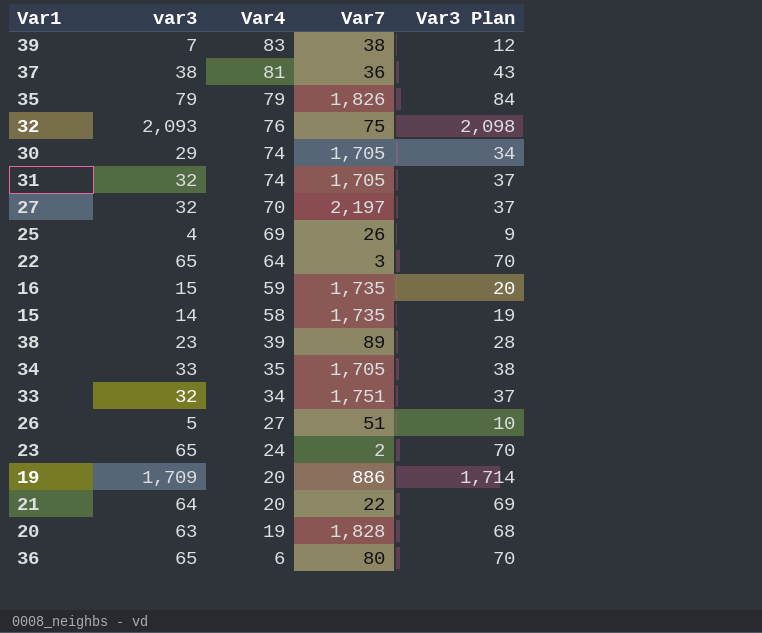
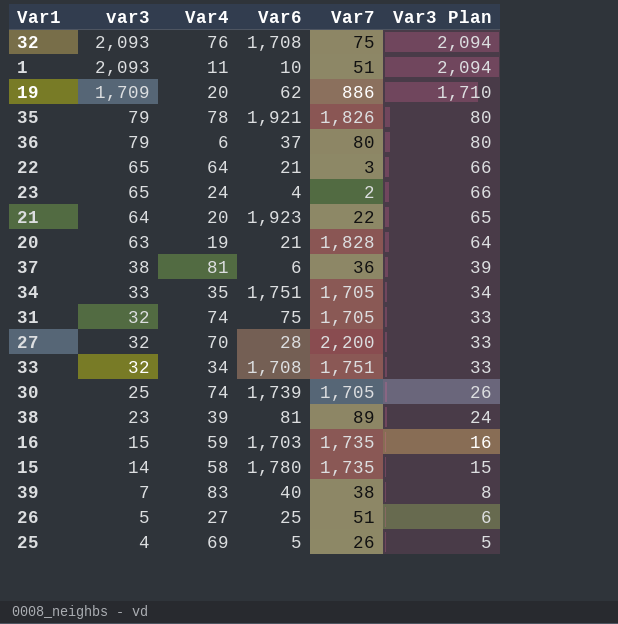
row order: Var4 descending -> var3 descending
column Var6 | position: none -> 4
column Var3 Plan | formula: [var3] + 5 -> [var3] + 1
row 1: none -> 2,093 | 11 | 10 | 51 | 2,094
35 | Var4: 79 -> 78
36 | var3: 65 -> 79
27 | Var7: 2,197 -> 2,200
30 | var3: 29 -> 25

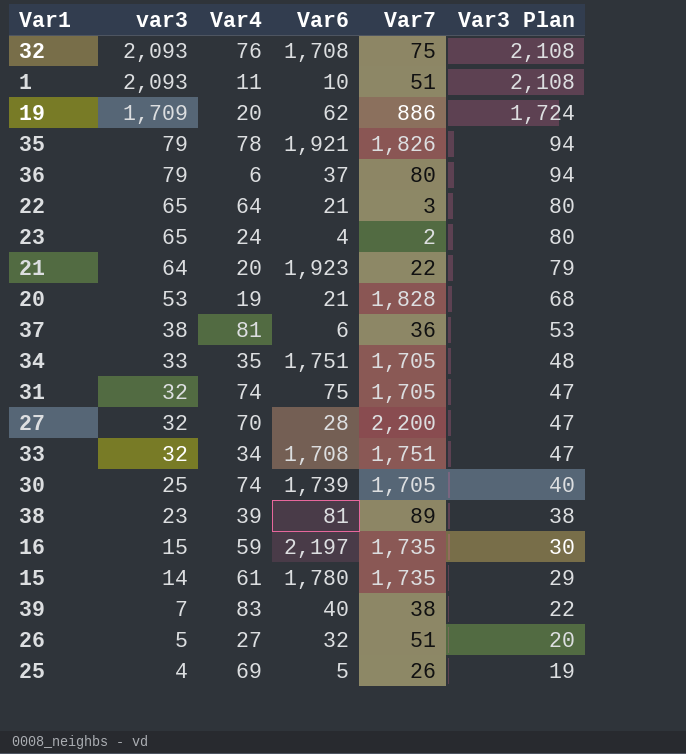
column Var3 Plan | formula: [var3] + 1 -> [var3] + 15
20 | var3: 63 -> 53
16 | Var6: 1,703 -> 2,197
15 | Var4: 58 -> 61
26 | Var6: 25 -> 32

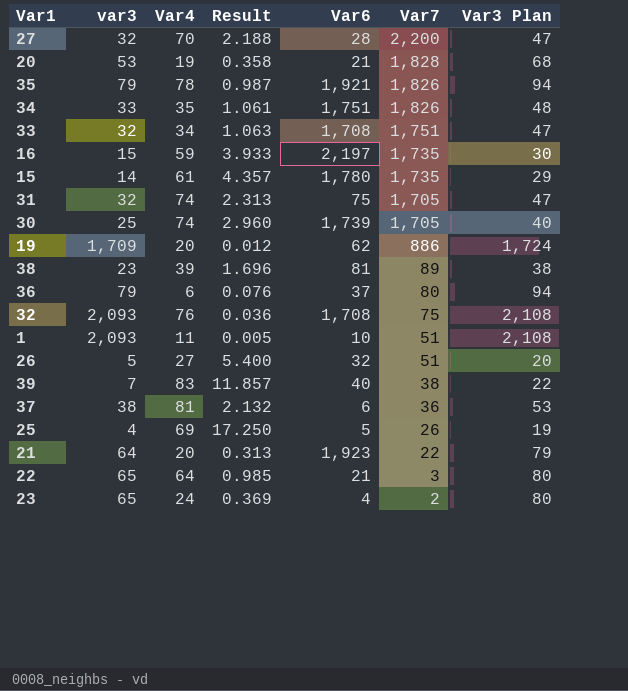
row order: var3 descending -> Var7 descending
column Result | formula: none -> [Var4] / [var3]
34 | Var7: 1,705 -> 1,826

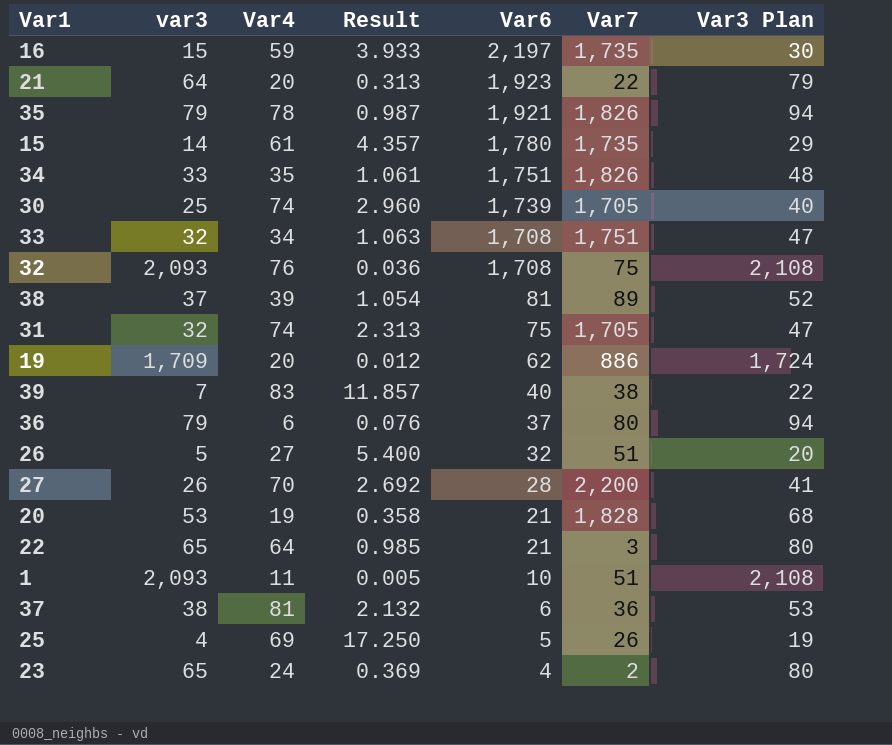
row order: Var7 descending -> Var6 descending
38 | var3: 23 -> 37
38 | Result: 1.696 -> 1.054
38 | Var3 Plan: 38 -> 52
27 | var3: 32 -> 26
27 | Result: 2.188 -> 2.692
27 | Var3 Plan: 47 -> 41

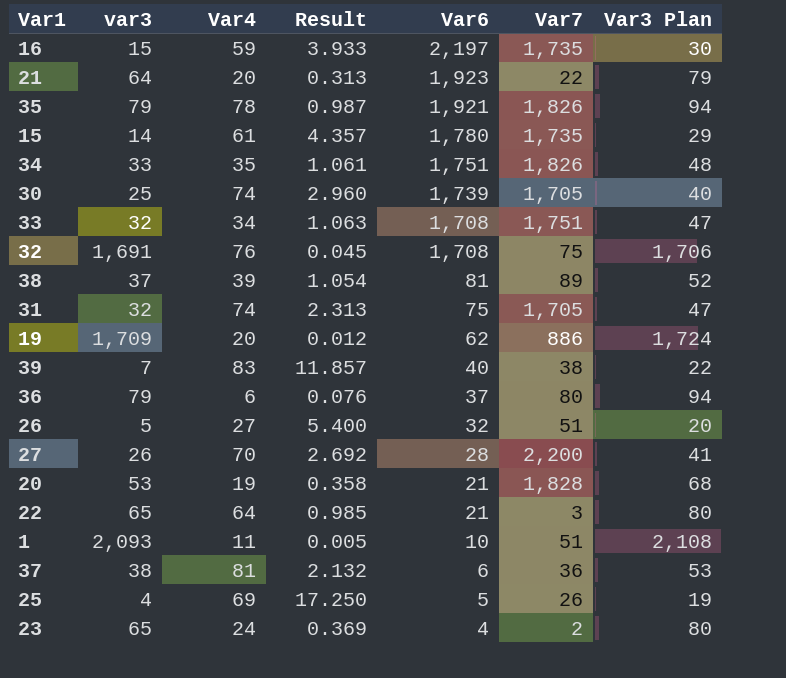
32 | var3: 2,093 -> 1,691
32 | Result: 0.036 -> 0.045
32 | Var3 Plan: 2,108 -> 1,706

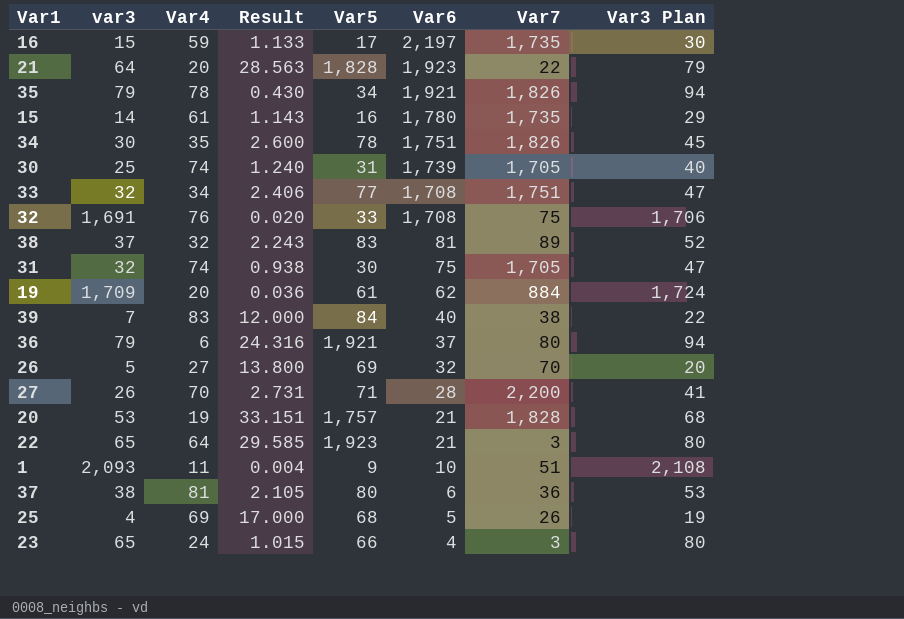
column Result | formula: [Var4] / [var3] -> [Var5] / [var3]
column Var5 | position: none -> 5
34 | var3: 33 -> 30
34 | Var3 Plan: 48 -> 45
38 | Var4: 39 -> 32
19 | Var7: 886 -> 884
26 | Var7: 51 -> 70
23 | Var7: 2 -> 3

